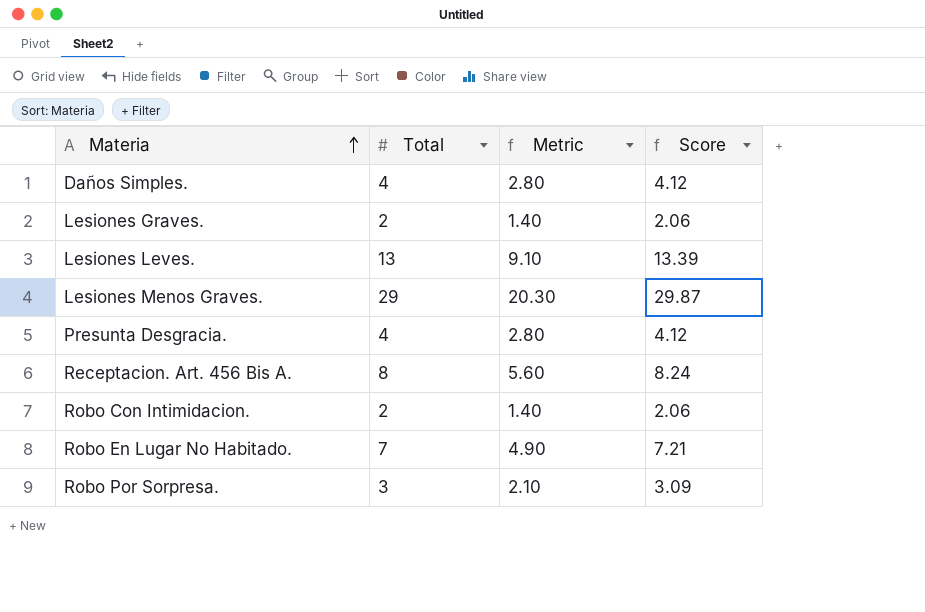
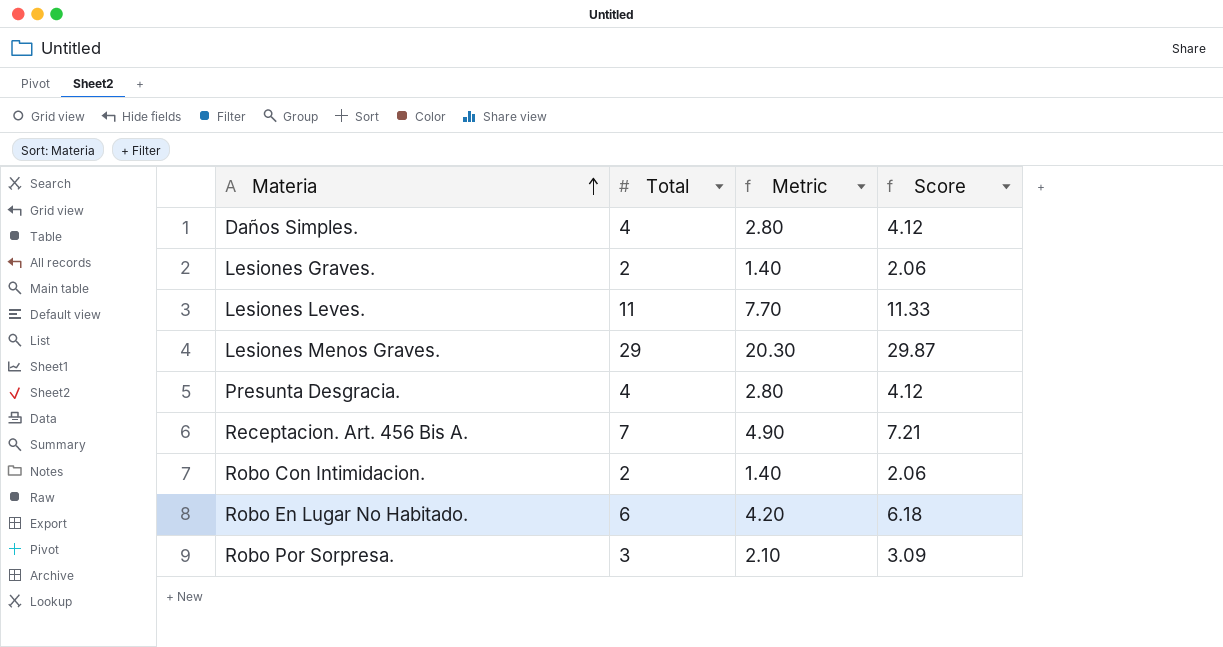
Lesiones Leves. | Total: 13 -> 11
Lesiones Leves. | Metric: 9.10 -> 7.70
Lesiones Leves. | Score: 13.39 -> 11.33
Receptacion. Art. 456 Bis A. | Total: 8 -> 7
Receptacion. Art. 456 Bis A. | Metric: 5.60 -> 4.90
Receptacion. Art. 456 Bis A. | Score: 8.24 -> 7.21
Robo En Lugar No Habitado. | Total: 7 -> 6
Robo En Lugar No Habitado. | Metric: 4.90 -> 4.20
Robo En Lugar No Habitado. | Score: 7.21 -> 6.18

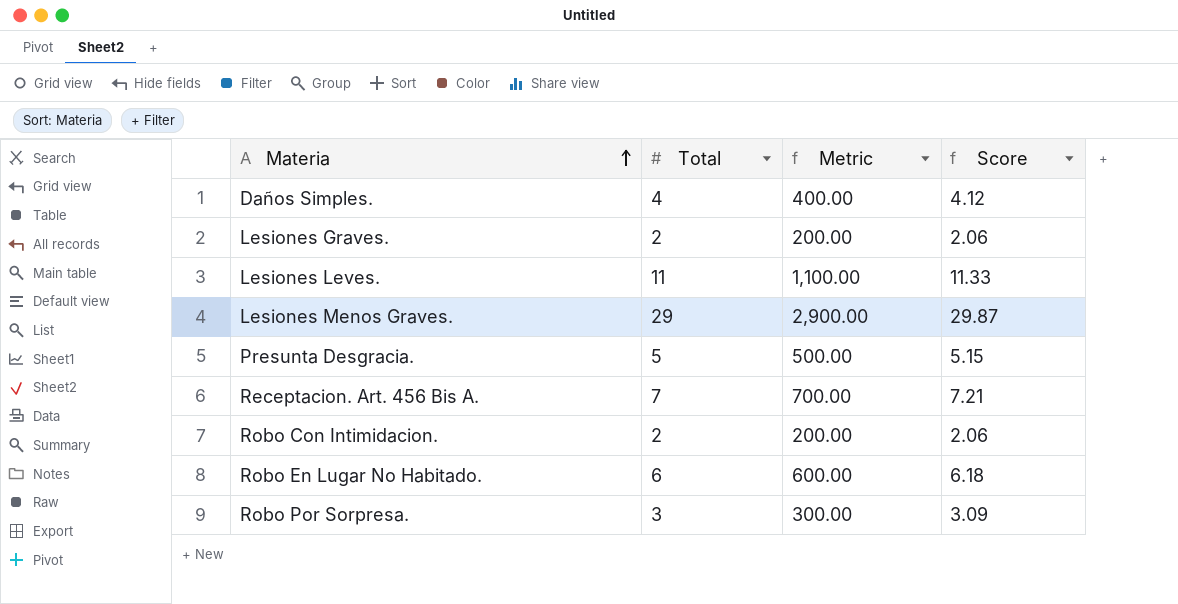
column Metric | formula: [Total] * 0.7 -> [Total] * 100
Presunta Desgracia. | Total: 4 -> 5
Presunta Desgracia. | Score: 4.12 -> 5.15

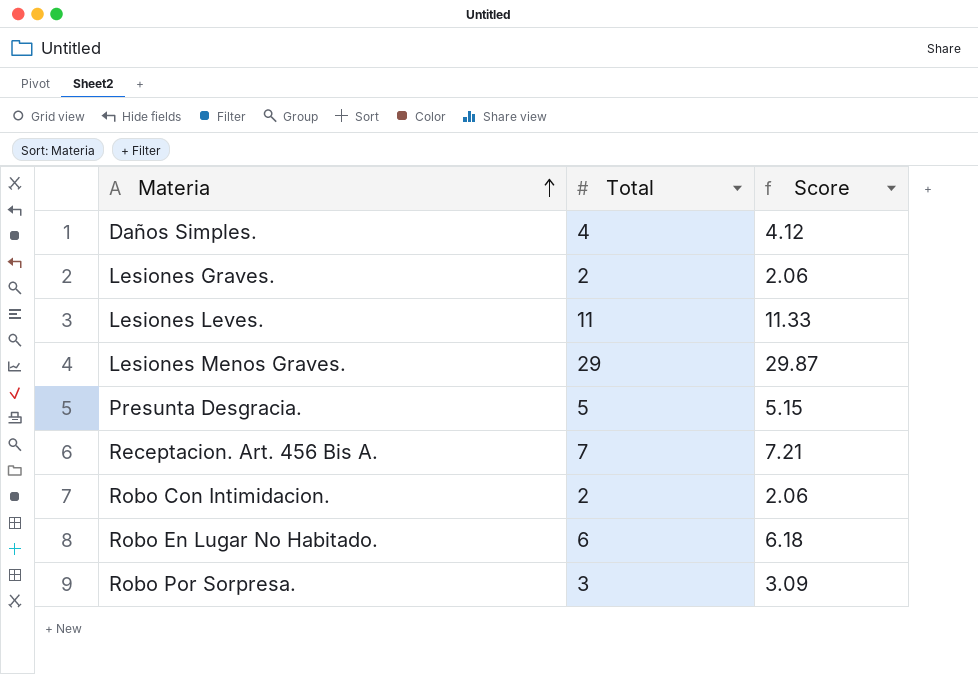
column Metric | formula: [Total] * 100 -> none

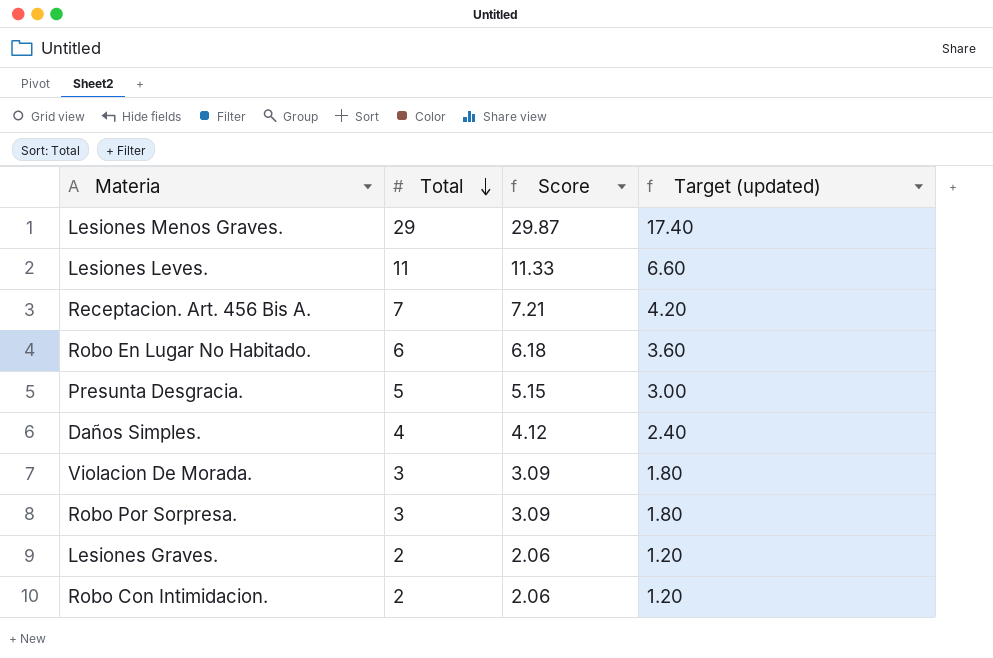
row order: Materia ascending -> Total descending
column Target (updated) | formula: none -> [Total] * 0.6
row Violacion De Morada.: none -> 3 | 3.09 | 1.80

